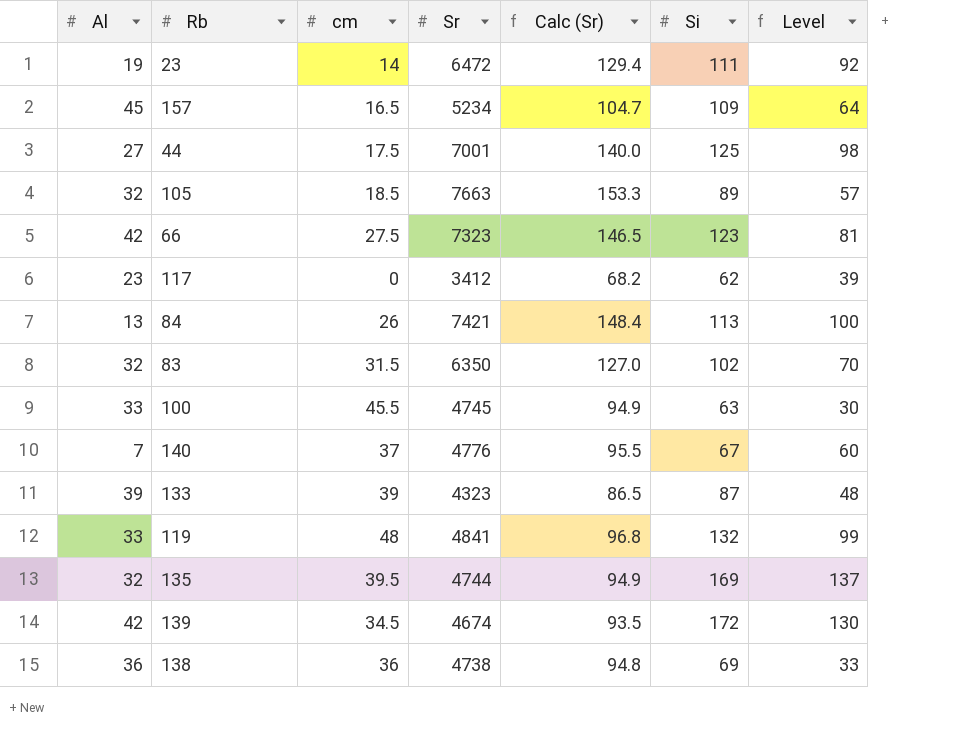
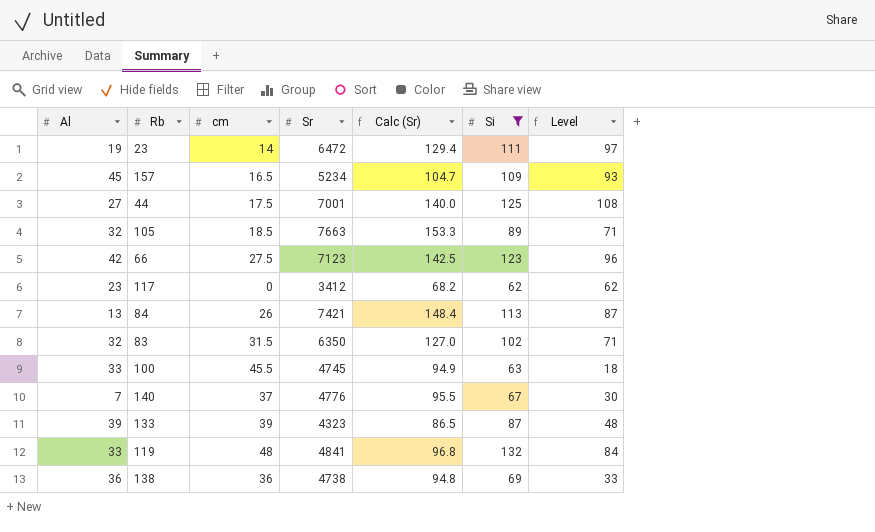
filter: none -> Si <= 132
column Level | formula: [Si] - [Al] -> [Si] - [cm]
66 | Sr: 7323 -> 7123
66 | Calc (Sr): 146.5 -> 142.5

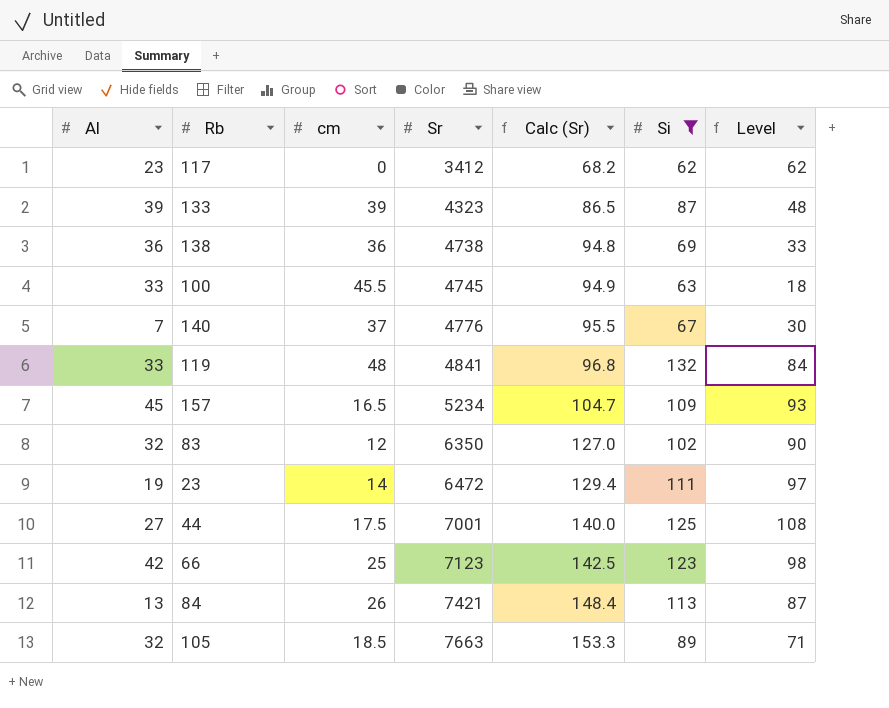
row order: none -> Sr ascending
83 | cm: 31.5 -> 12
83 | Level: 71 -> 90
66 | cm: 27.5 -> 25
66 | Level: 96 -> 98

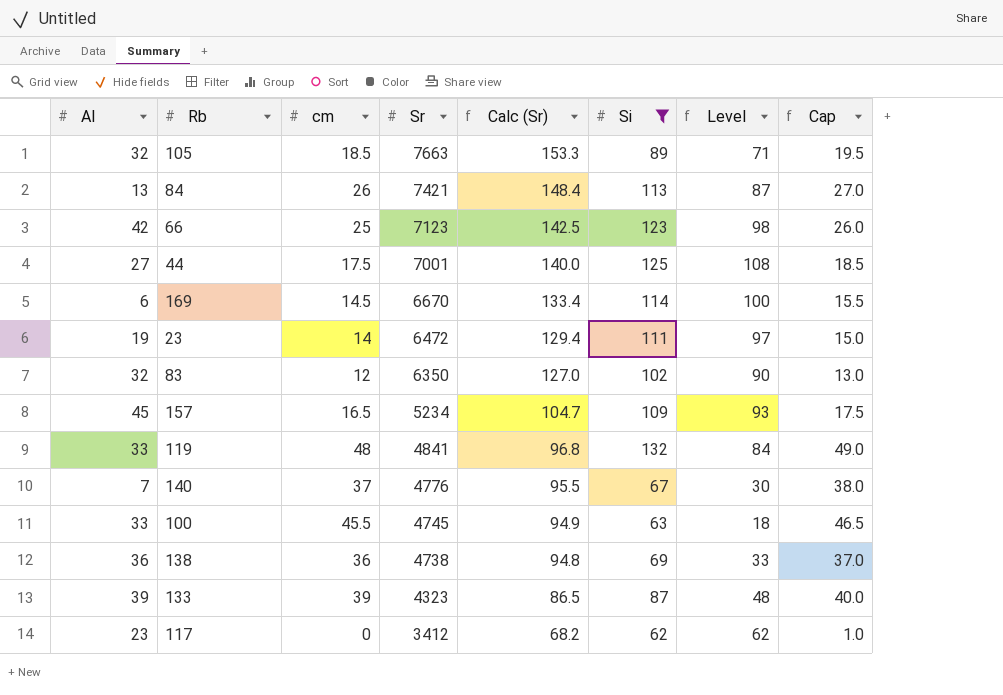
row order: Sr ascending -> Sr descending
column Cap | formula: none -> [cm] + 1
row 169: none -> 6 | 14.5 | 6670 | 133.4 | 114 | 100 | 15.5

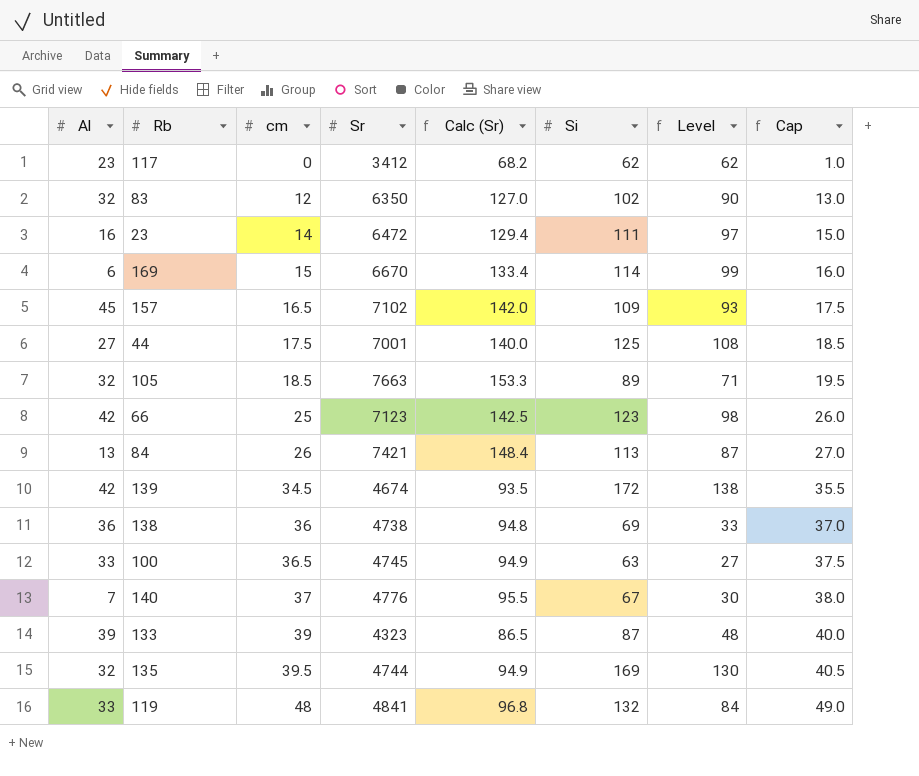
filter: Si <= 132 -> none
row order: Sr descending -> cm ascending
23 | Al: 19 -> 16
169 | cm: 14.5 -> 15
169 | Level: 100 -> 99
169 | Cap: 15.5 -> 16.0
157 | Sr: 5234 -> 7102
157 | Calc (Sr): 104.7 -> 142.0
100 | cm: 45.5 -> 36.5
100 | Level: 18 -> 27
100 | Cap: 46.5 -> 37.5

